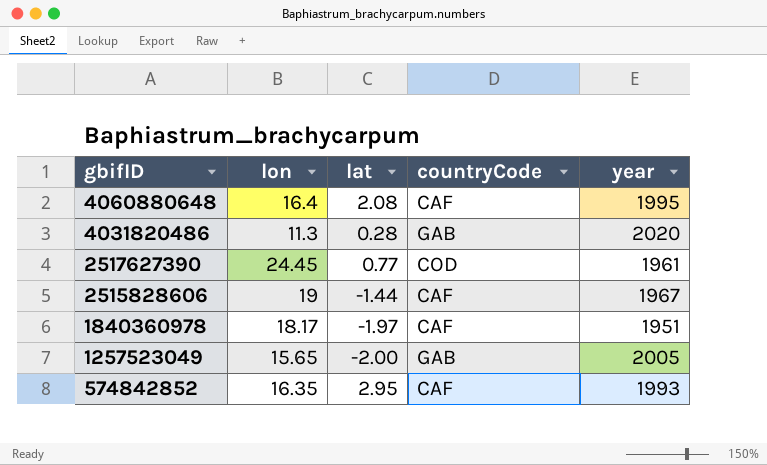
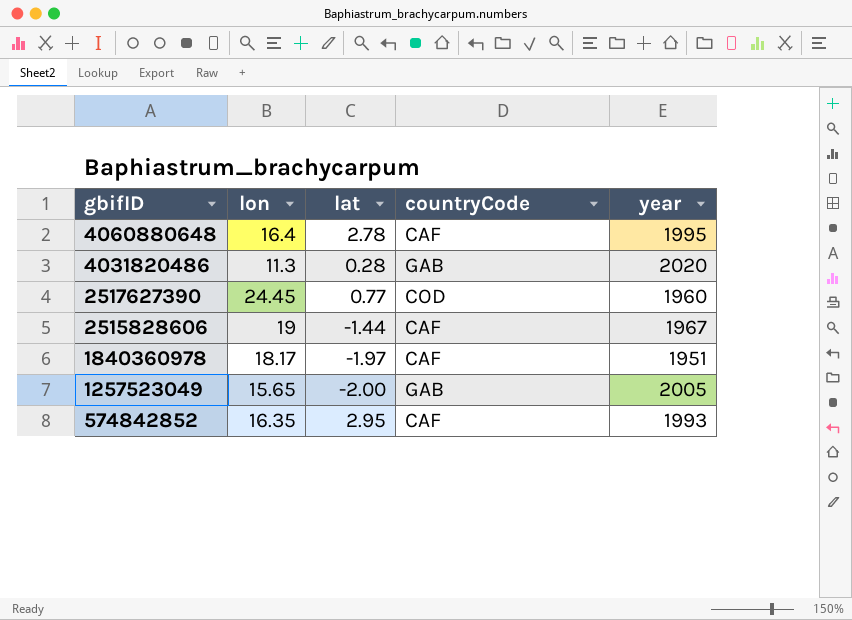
4060880648 | lat: 2.08 -> 2.78
2517627390 | year: 1961 -> 1960

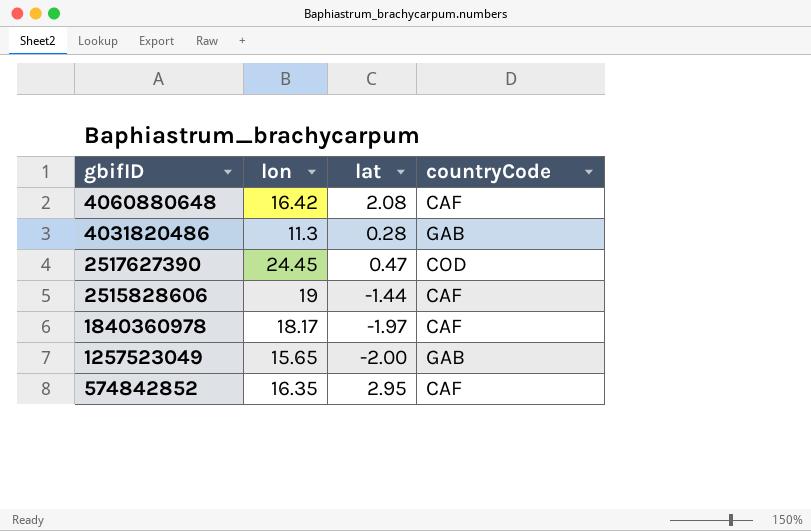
column year | position: 5 -> none
4060880648 | lon: 16.4 -> 16.42
4060880648 | lat: 2.78 -> 2.08
2517627390 | lat: 0.77 -> 0.47

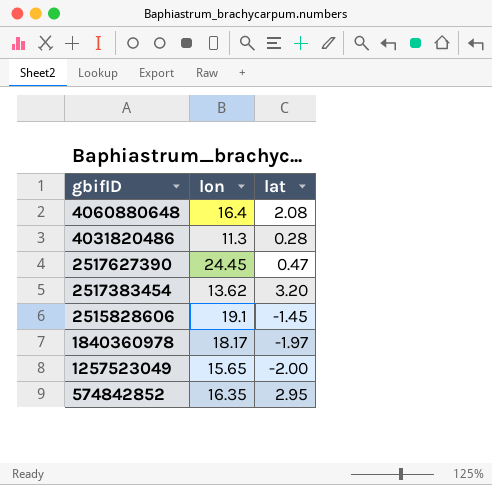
column countryCode | position: 4 -> none
4060880648 | lon: 16.42 -> 16.4
row 2517383454: none -> 13.62 | 3.20
2515828606 | lon: 19 -> 19.1
2515828606 | lat: -1.44 -> -1.45

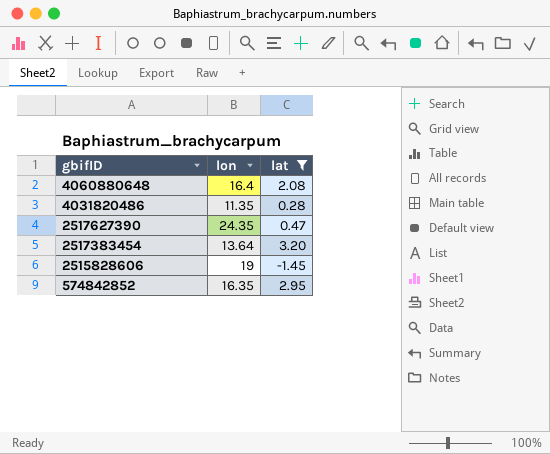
filter: none -> lat >= -1.45
4031820486 | lon: 11.3 -> 11.35
2517627390 | lon: 24.45 -> 24.35
2517383454 | lon: 13.62 -> 13.64
2515828606 | lon: 19.1 -> 19

